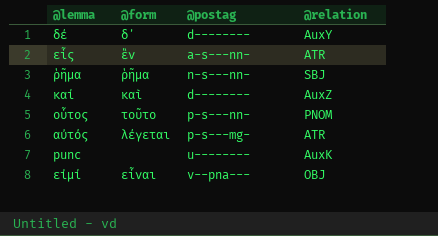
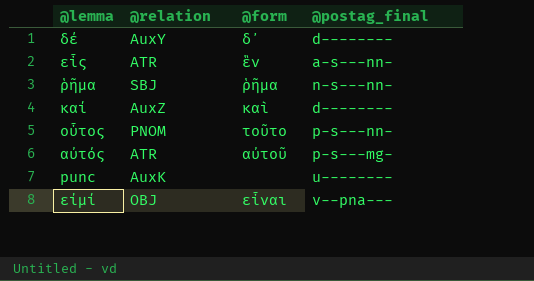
column @relation | position: 4 -> 2
column name: @postag -> @postag_final
αὐτός | @form: λέγεται -> αὐτοῦ

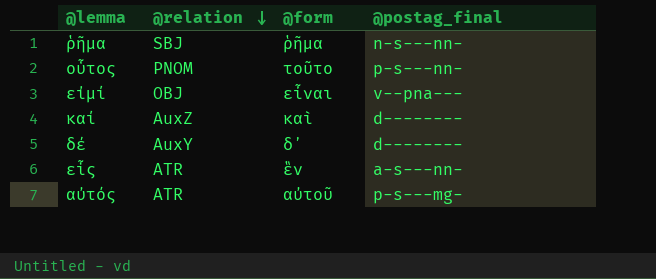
row order: none -> @relation descending
row punc: AuxK | none | u-------- -> none

